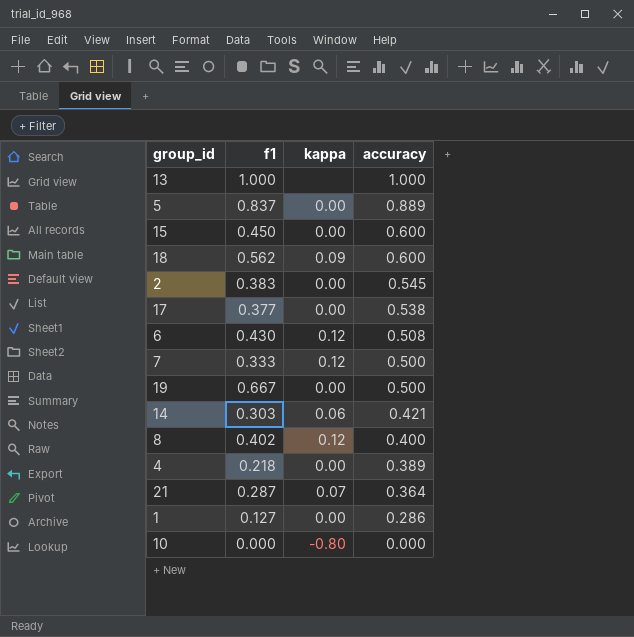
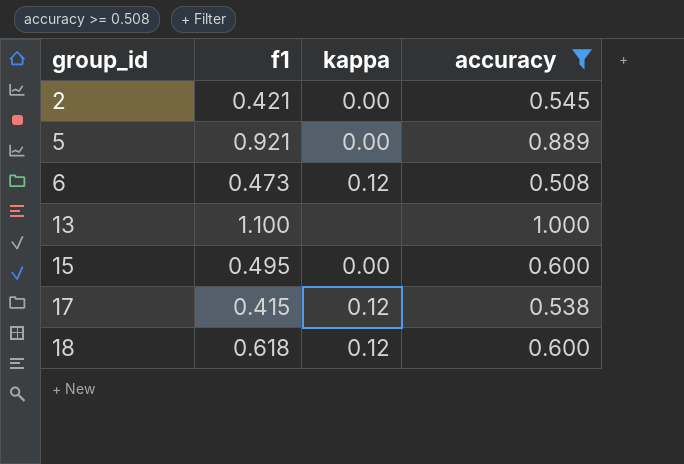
filter: none -> accuracy >= 0.508
row order: accuracy descending -> group_id ascending
2 | f1: 0.383 -> 0.421
5 | f1: 0.837 -> 0.921
6 | f1: 0.430 -> 0.473
13 | f1: 1.000 -> 1.100
15 | f1: 0.450 -> 0.495
17 | f1: 0.377 -> 0.415
17 | kappa: 0.00 -> 0.12
18 | f1: 0.562 -> 0.618
18 | kappa: 0.09 -> 0.12

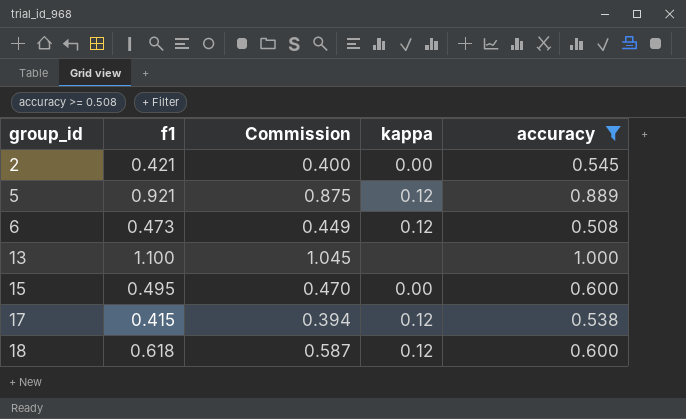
column Commission | formula: none -> [f1] * 0.95
5 | kappa: 0.00 -> 0.12

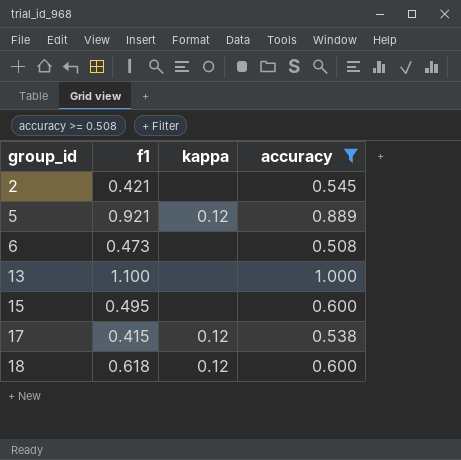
column Commission | formula: [f1] * 0.95 -> none
2 | kappa: 0.00 -> none
6 | kappa: 0.12 -> none
15 | kappa: 0.00 -> none

